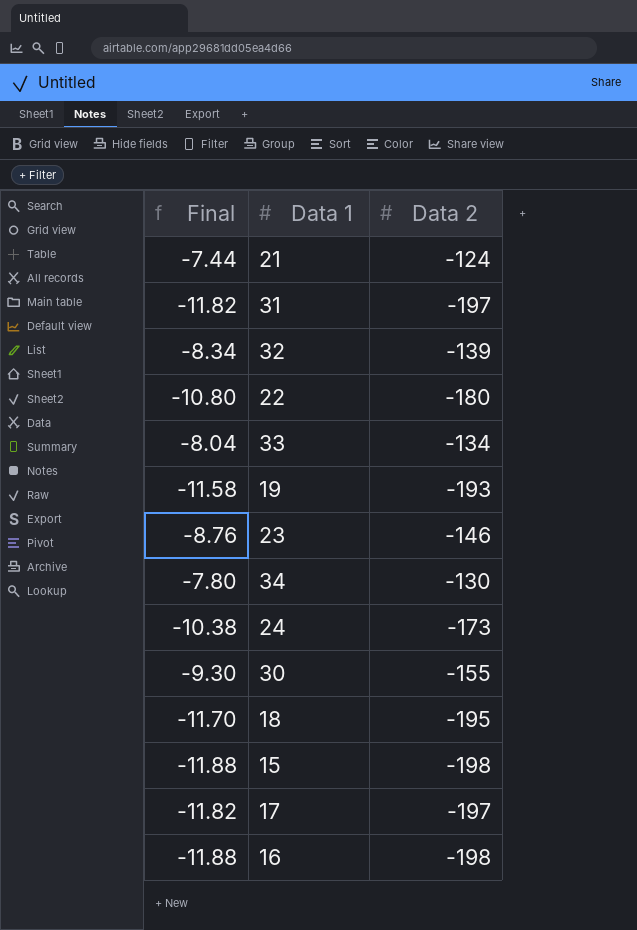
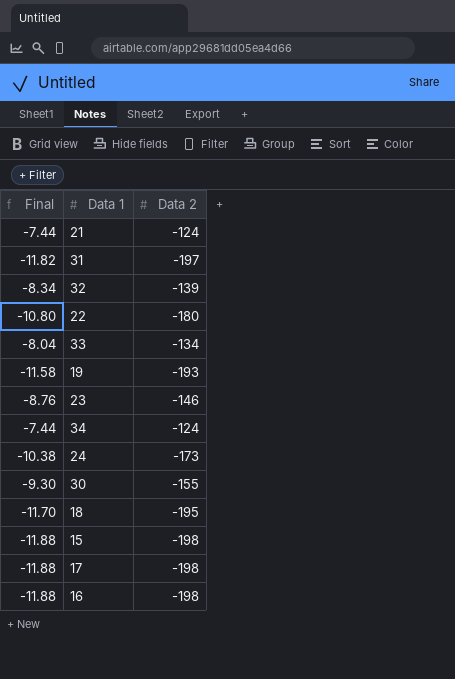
34 | Final: -7.80 -> -7.44
34 | Data 2: -130 -> -124
17 | Final: -11.82 -> -11.88
17 | Data 2: -197 -> -198

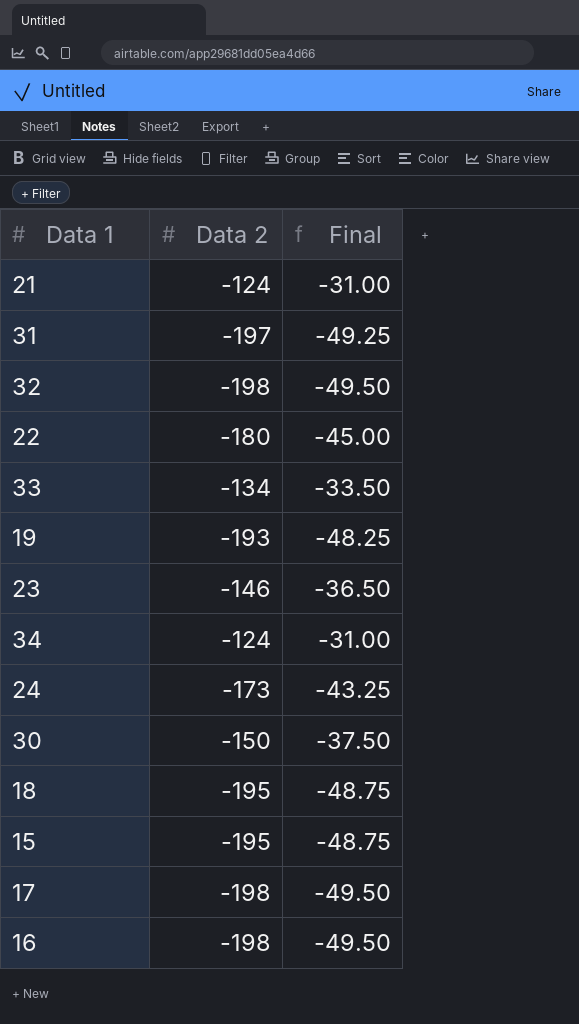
column Final | formula: [Data 2] * 0.06 -> [Data 2] * 0.25
column Final | position: 1 -> 3
32 | Data 2: -139 -> -198
30 | Data 2: -155 -> -150
15 | Data 2: -198 -> -195

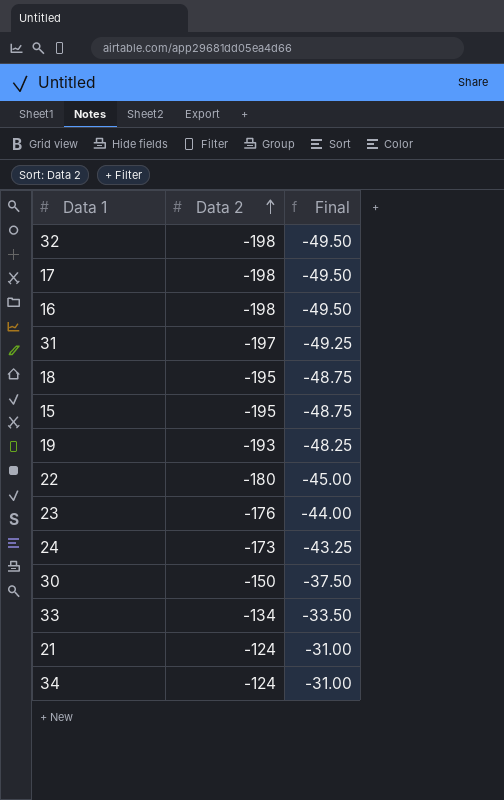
row order: none -> Data 2 ascending
23 | Data 2: -146 -> -176
23 | Final: -36.50 -> -44.00

